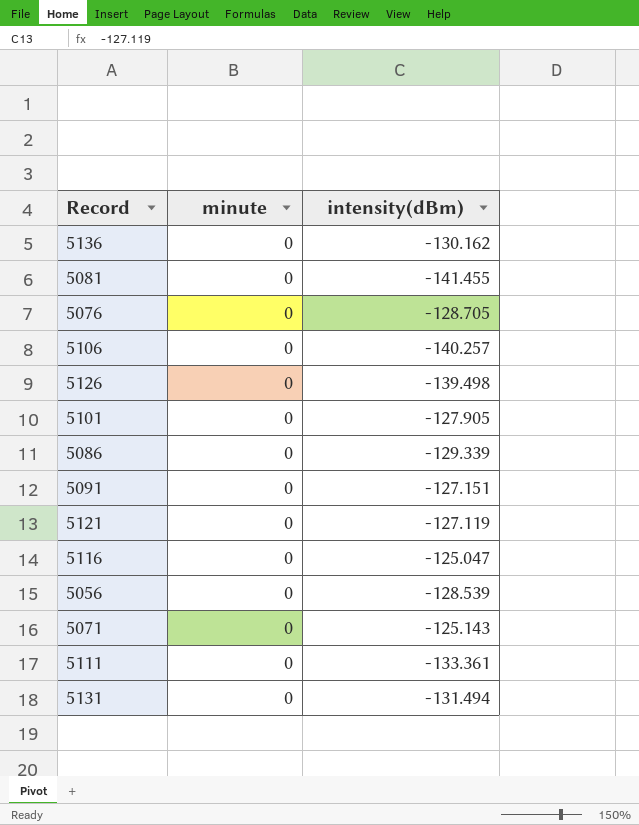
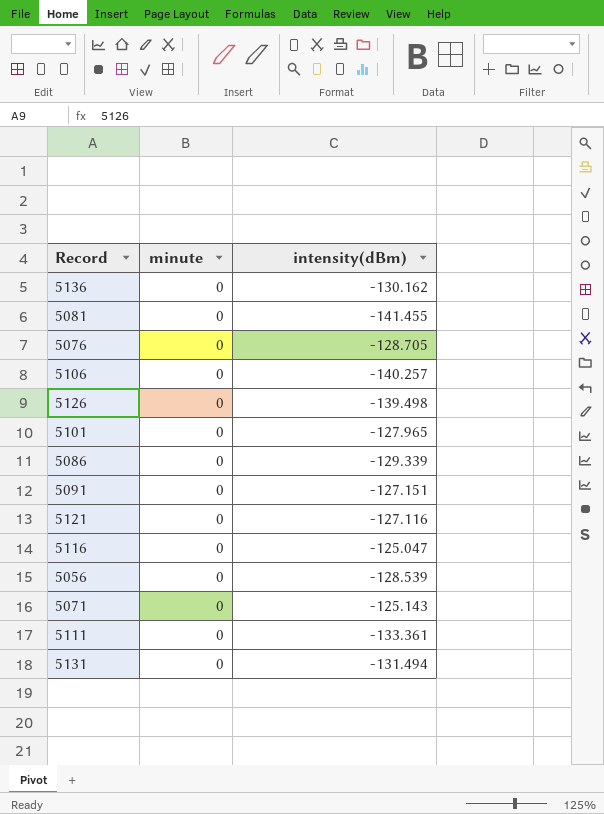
5101 | intensity(dBm): -127.905 -> -127.965
5121 | intensity(dBm): -127.119 -> -127.116

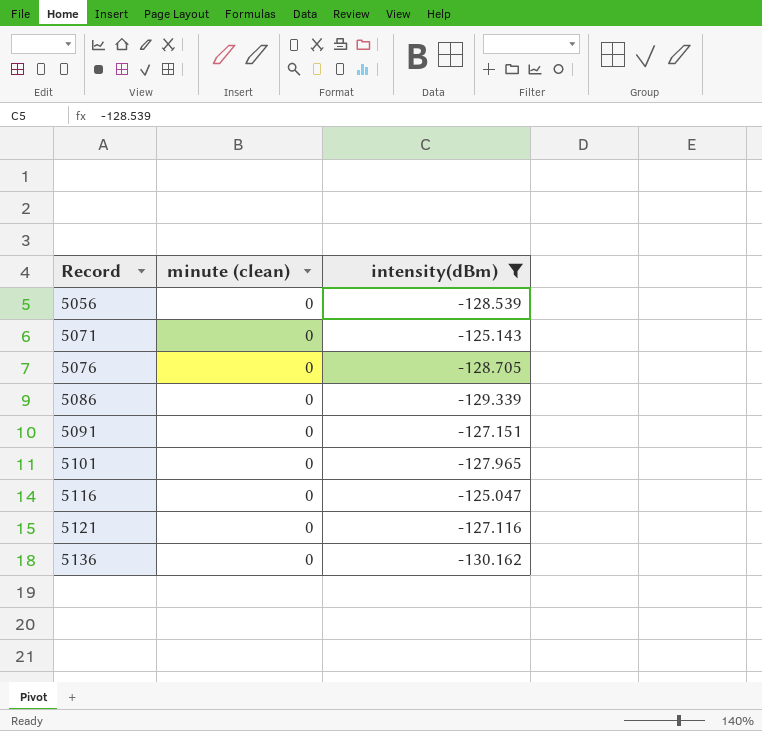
filter: none -> intensity(dBm) >= -130.162
row order: none -> Record ascending
column name: minute -> minute (clean)

